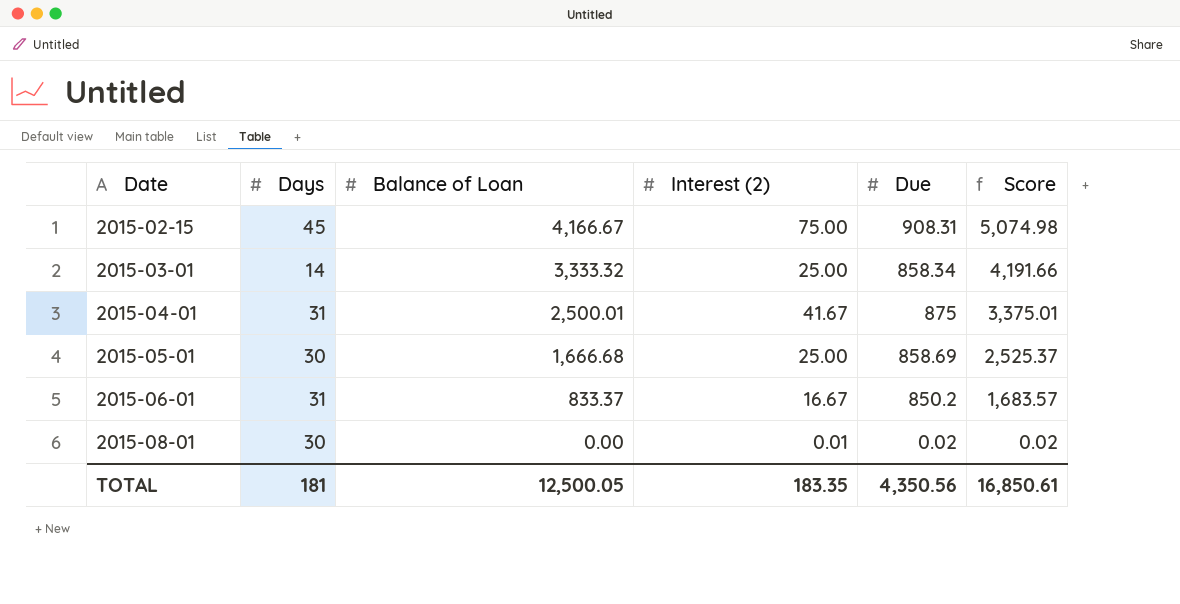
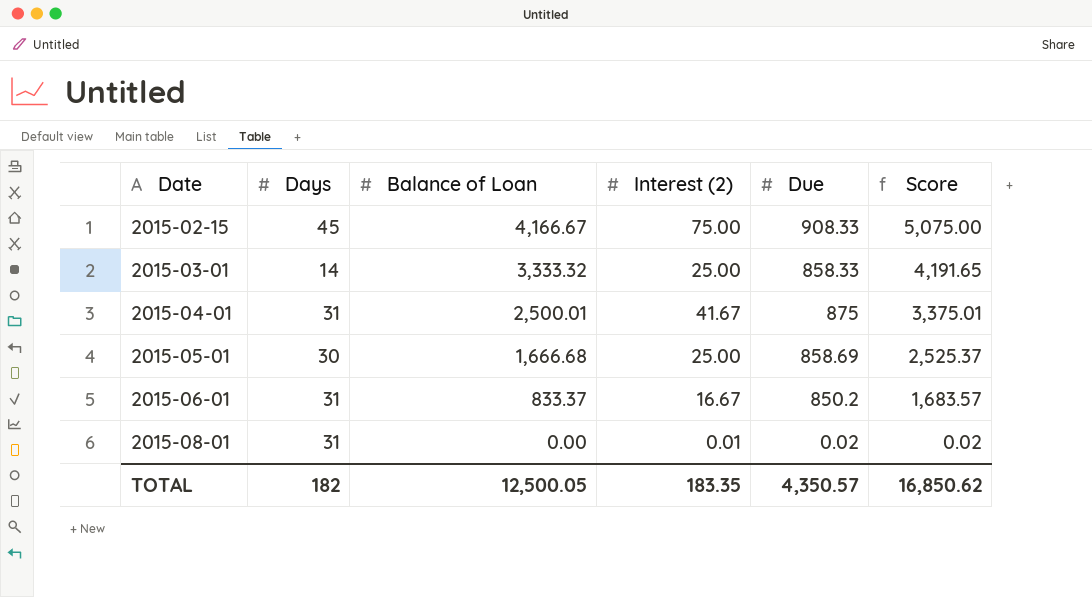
2015-02-15 | Due: 908.31 -> 908.33
2015-02-15 | Score: 5,074.98 -> 5,075.00
2015-03-01 | Due: 858.34 -> 858.33
2015-03-01 | Score: 4,191.66 -> 4,191.65
2015-08-01 | Days: 30 -> 31
TOTAL | Days: 181 -> 182
TOTAL | Due: 4,350.56 -> 4,350.57
TOTAL | Score: 16,850.61 -> 16,850.62

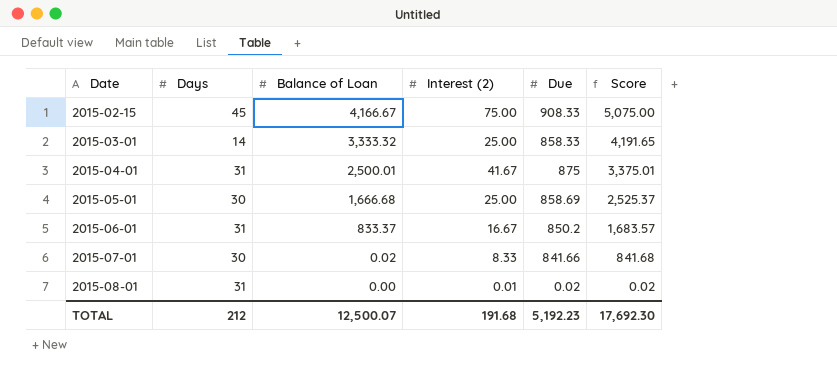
row 2015-07-01: none -> 30 | 0.02 | 8.33 | 841.66 | 841.68
TOTAL | Days: 182 -> 212
TOTAL | Balance of Loan: 12,500.05 -> 12,500.07
TOTAL | Interest (2): 183.35 -> 191.68
TOTAL | Due: 4,350.57 -> 5,192.23
TOTAL | Score: 16,850.62 -> 17,692.30

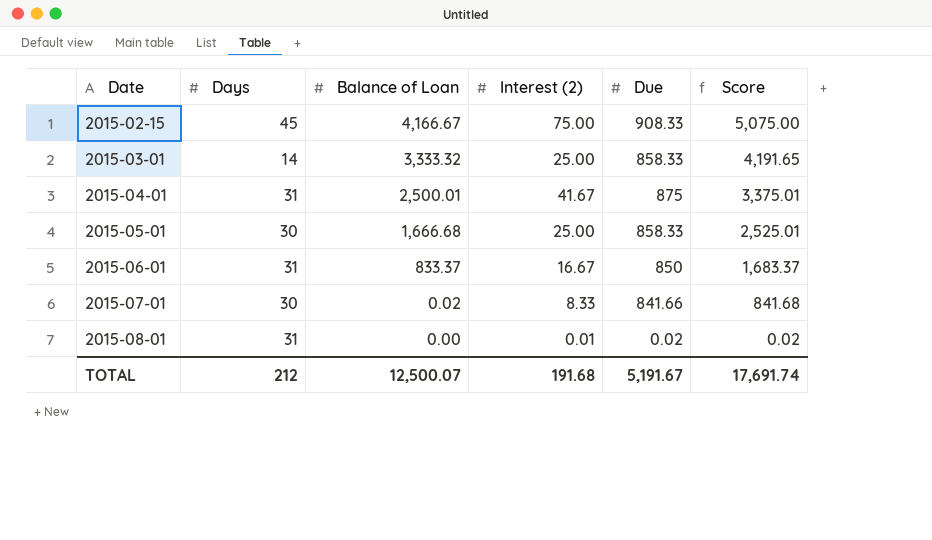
2015-05-01 | Due: 858.69 -> 858.33
2015-05-01 | Score: 2,525.37 -> 2,525.01
2015-06-01 | Due: 850.2 -> 850
2015-06-01 | Score: 1,683.57 -> 1,683.37
TOTAL | Due: 5,192.23 -> 5,191.67
TOTAL | Score: 17,692.30 -> 17,691.74

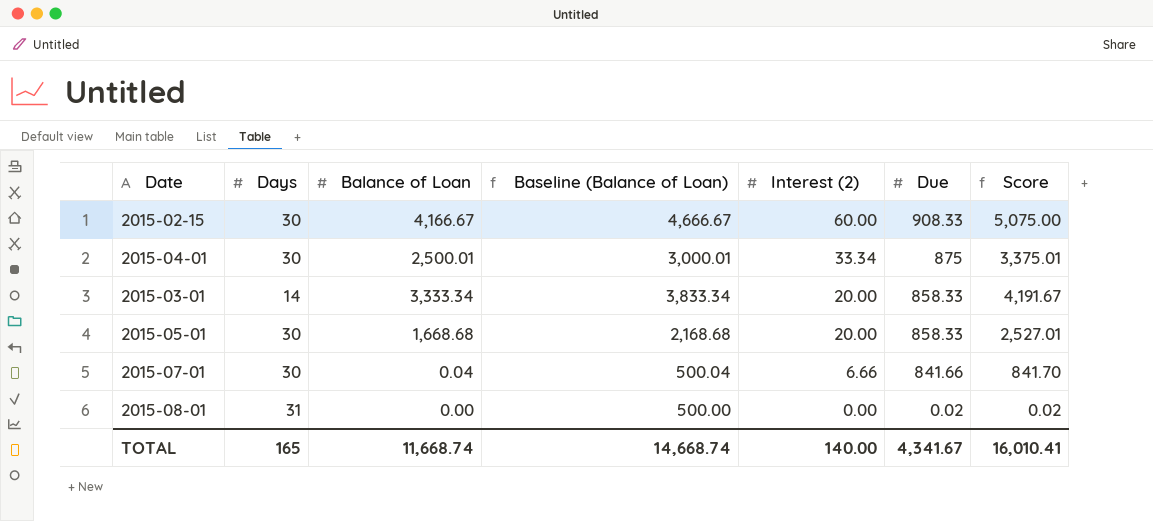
row order: Date ascending -> Interest (2) descending
column Baseline (Balance of Loan) | formula: none -> [Balance of Loan] + 500
row 2015-06-01: 31 | 833.37 | 16.67 | 850 | 1,683.37 -> none
2015-02-15 | Days: 45 -> 30
2015-02-15 | Interest (2): 75.00 -> 60.00
2015-04-01 | Days: 31 -> 30
2015-04-01 | Interest (2): 41.67 -> 33.34
2015-03-01 | Balance of Loan: 3,333.32 -> 3,333.34
2015-03-01 | Interest (2): 25.00 -> 20.00
2015-03-01 | Score: 4,191.65 -> 4,191.67
2015-05-01 | Balance of Loan: 1,666.68 -> 1,668.68
2015-05-01 | Interest (2): 25.00 -> 20.00
2015-05-01 | Score: 2,525.01 -> 2,527.01
2015-07-01 | Balance of Loan: 0.02 -> 0.04
2015-07-01 | Interest (2): 8.33 -> 6.66
2015-07-01 | Score: 841.68 -> 841.70
2015-08-01 | Interest (2): 0.01 -> 0.00
TOTAL | Days: 212 -> 165
TOTAL | Balance of Loan: 12,500.07 -> 11,668.74
TOTAL | Interest (2): 191.68 -> 140.00
TOTAL | Due: 5,191.67 -> 4,341.67
TOTAL | Score: 17,691.74 -> 16,010.41

